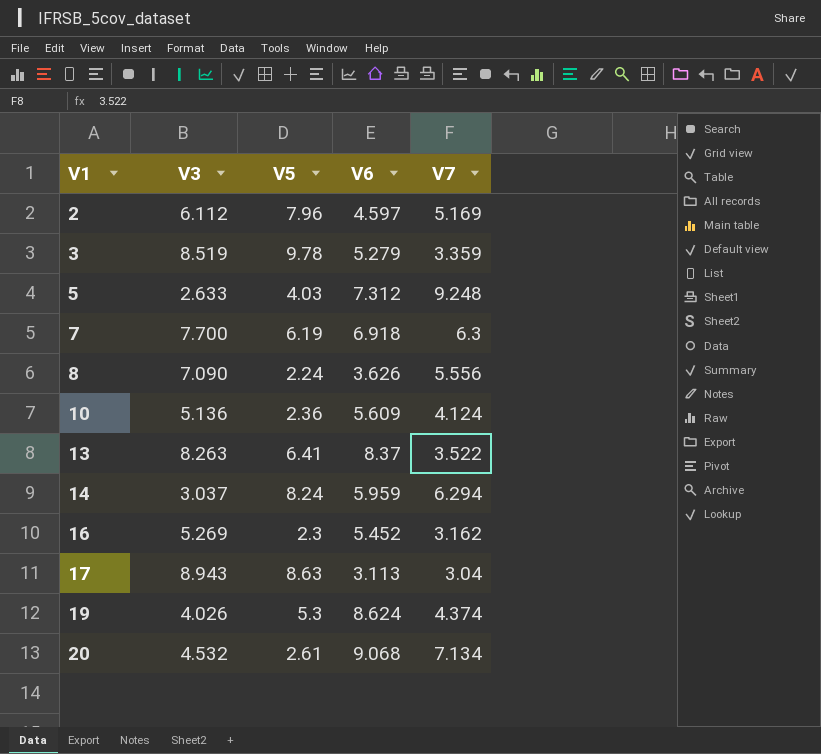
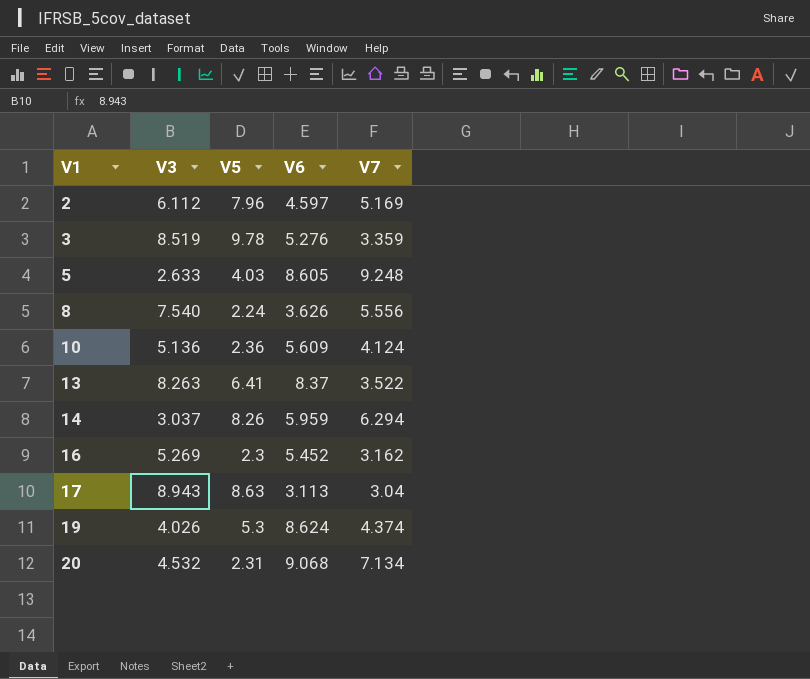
row 7: 7.700 | 6.19 | 6.918 | 6.3 -> none
3 | V6: 5.279 -> 5.276
5 | V6: 7.312 -> 8.605
8 | V3: 7.090 -> 7.540
14 | V5: 8.24 -> 8.26
20 | V5: 2.61 -> 2.31

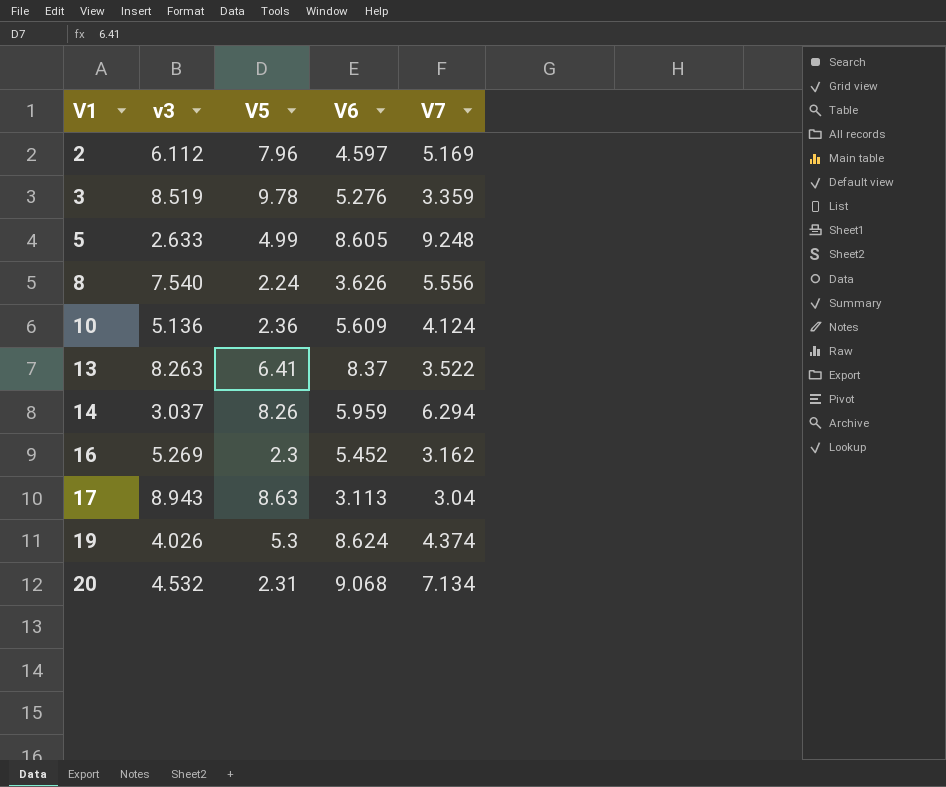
column name: V3 -> v3
5 | V5: 4.03 -> 4.99

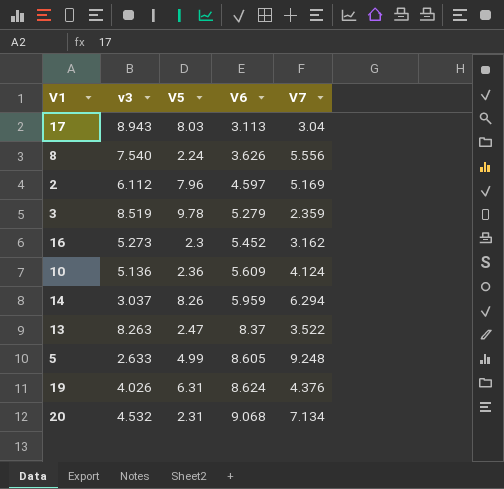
row order: V1 ascending -> V6 ascending
17 | V5: 8.63 -> 8.03
3 | V6: 5.276 -> 5.279
3 | V7: 3.359 -> 2.359
16 | v3: 5.269 -> 5.273
13 | V5: 6.41 -> 2.47
19 | V5: 5.3 -> 6.31
19 | V7: 4.374 -> 4.376

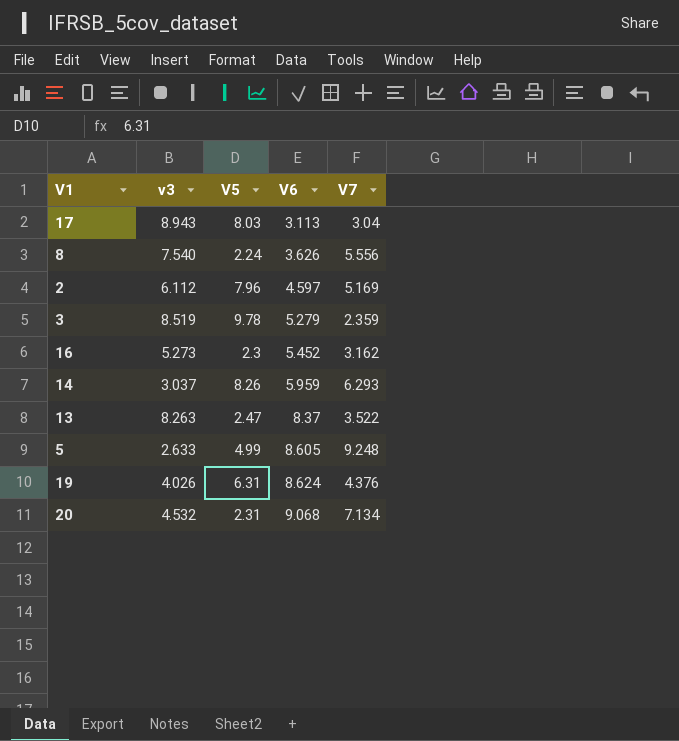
row 10: 5.136 | 2.36 | 5.609 | 4.124 -> none
14 | V7: 6.294 -> 6.293

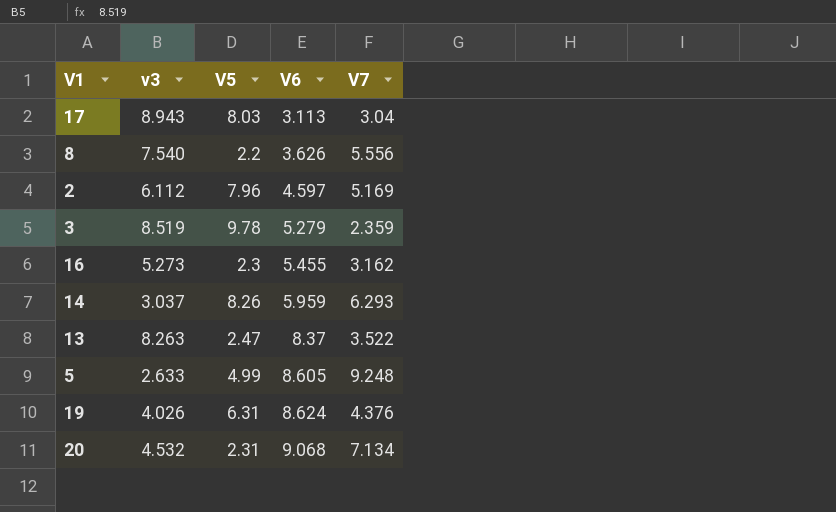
8 | V5: 2.24 -> 2.2
16 | V6: 5.452 -> 5.455

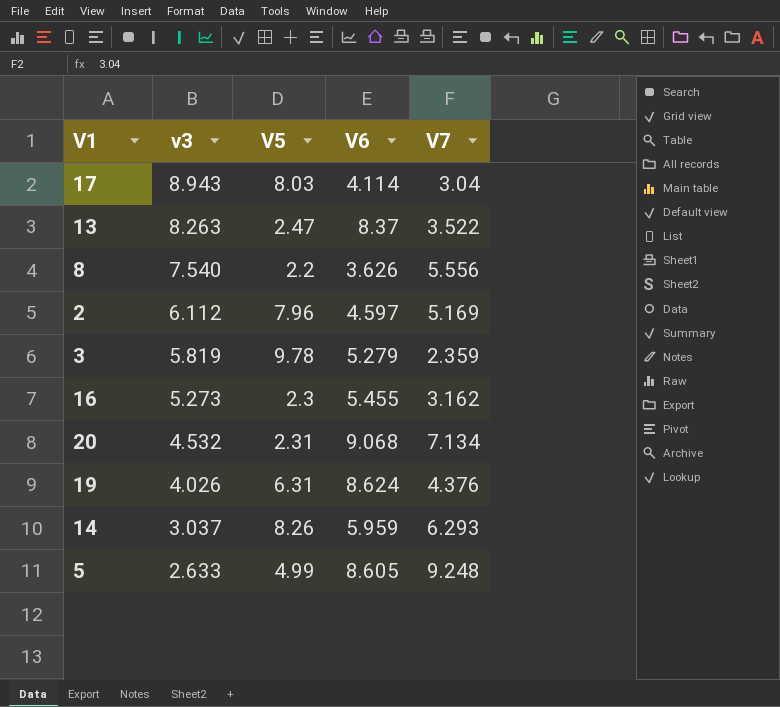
row order: V6 ascending -> v3 descending
17 | V6: 3.113 -> 4.114
3 | v3: 8.519 -> 5.819

